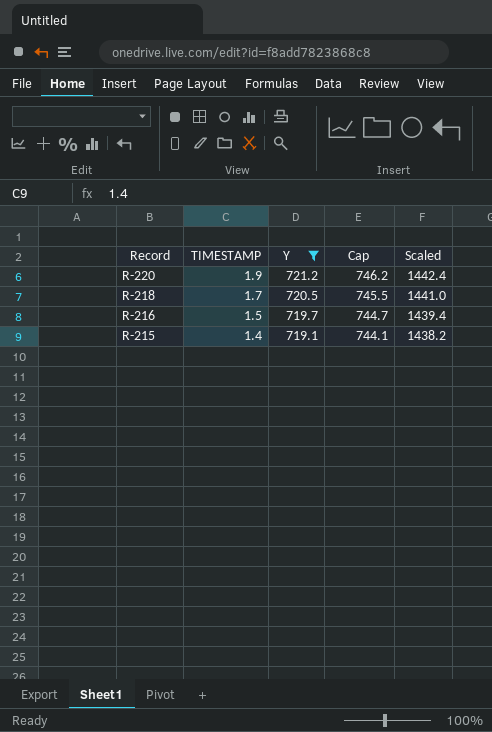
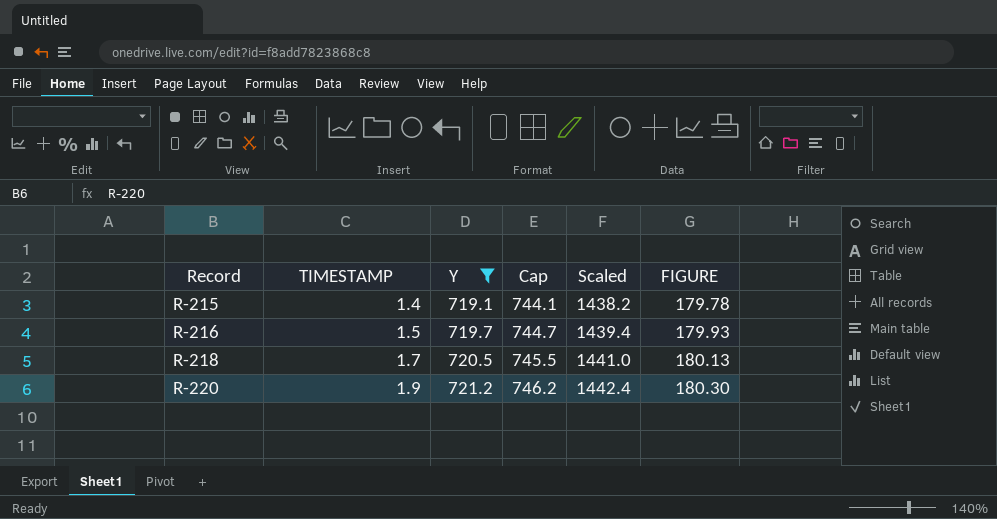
row order: Record descending -> Record ascending
column FIGURE | formula: none -> [Y] * 0.25

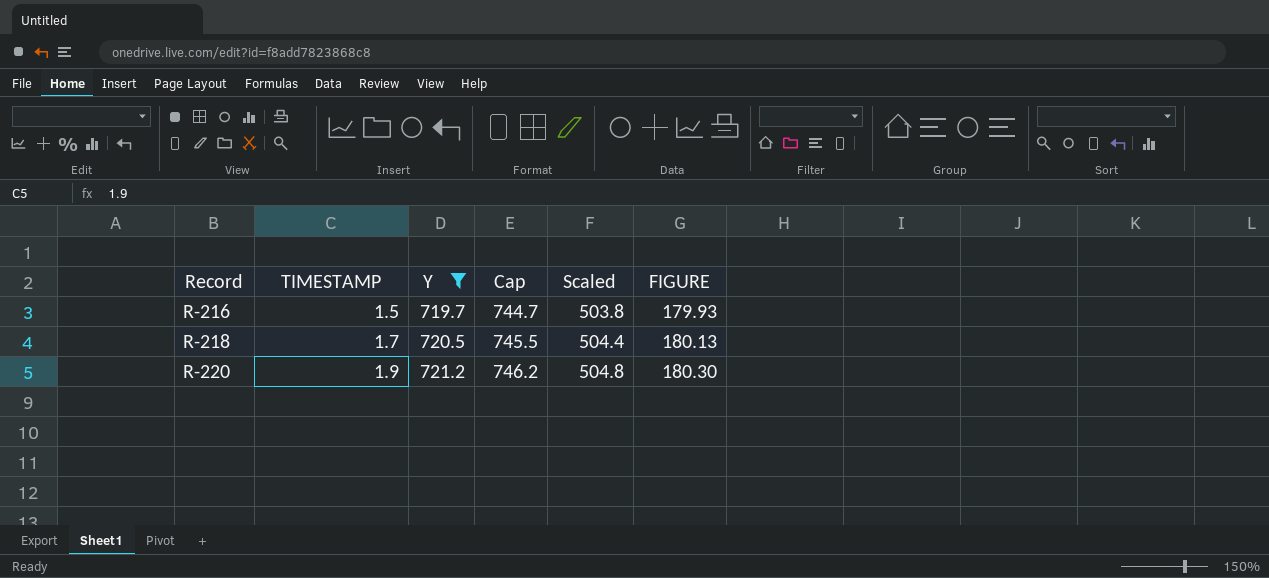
column Scaled | formula: [Y] * 2 -> [Y] * 0.7
row R-215: 1.4 | 719.1 | 744.1 | 1438.2 | 179.78 -> none

